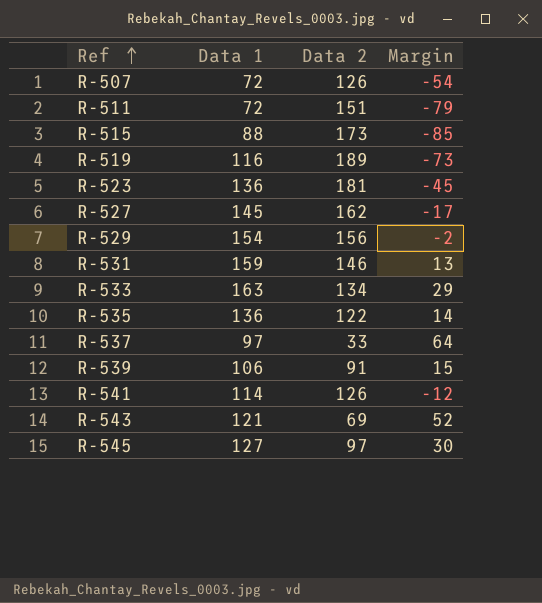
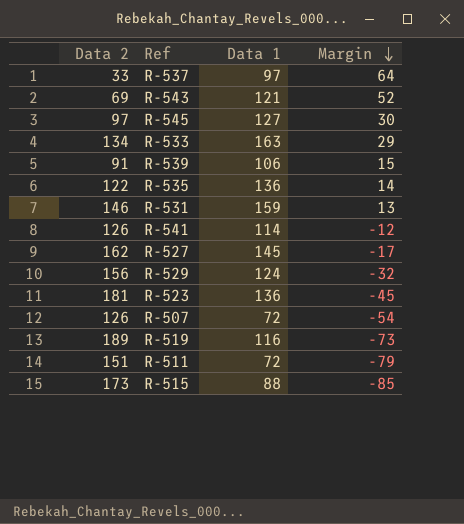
row order: Ref ascending -> Margin descending
column Data 2 | position: 3 -> 1
R-529 | Data 1: 154 -> 124
R-529 | Margin: -2 -> -32

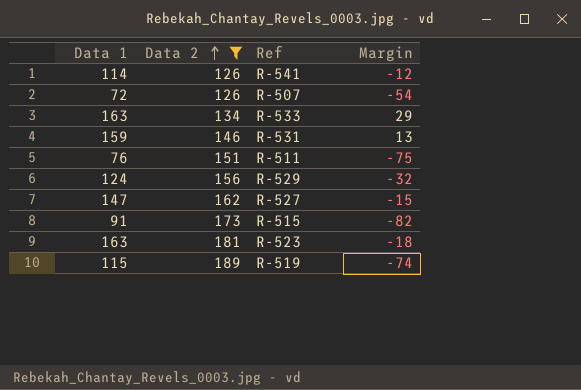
filter: none -> Data 2 >= 126
row order: Margin descending -> Data 2 ascending
column Data 1 | position: 3 -> 1
R-511 | Data 1: 72 -> 76
R-511 | Margin: -79 -> -75
R-527 | Data 1: 145 -> 147
R-527 | Margin: -17 -> -15
R-515 | Data 1: 88 -> 91
R-515 | Margin: -85 -> -82
R-523 | Data 1: 136 -> 163
R-523 | Margin: -45 -> -18
R-519 | Data 1: 116 -> 115
R-519 | Margin: -73 -> -74

